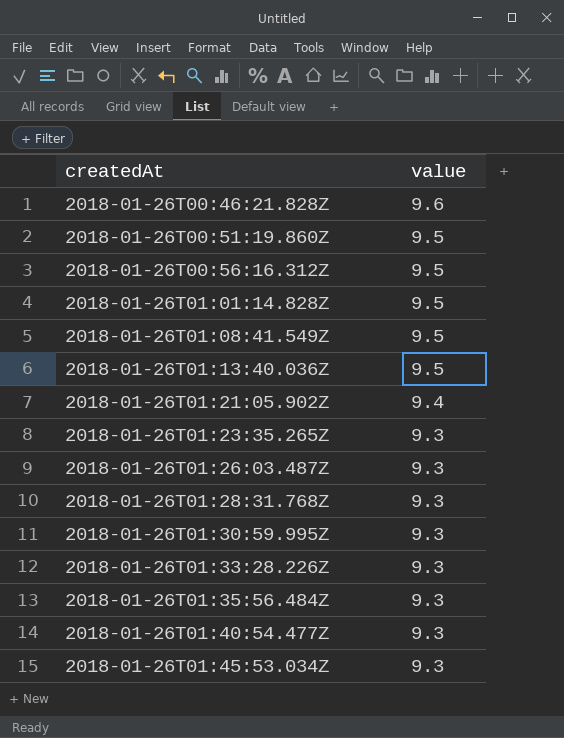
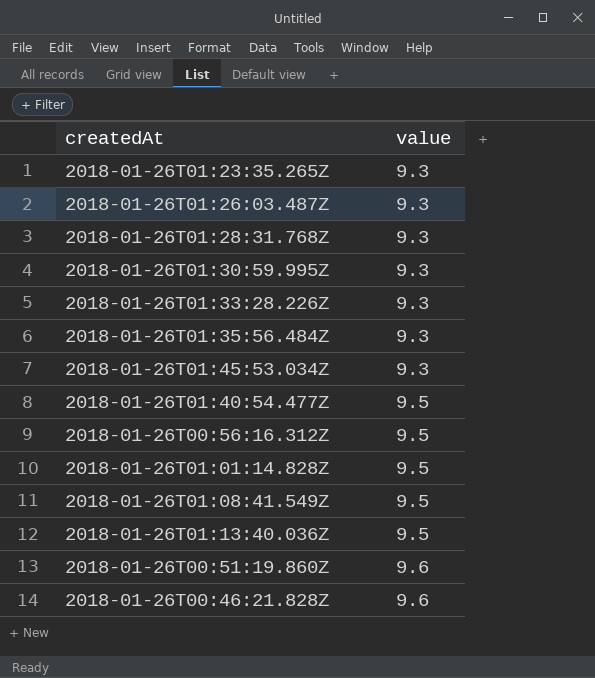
row order: createdAt ascending -> value ascending
row 2018-01-26T01:21:05.902Z: 9.4 -> none
2018-01-26T01:40:54.477Z | value: 9.3 -> 9.5
2018-01-26T00:51:19.860Z | value: 9.5 -> 9.6

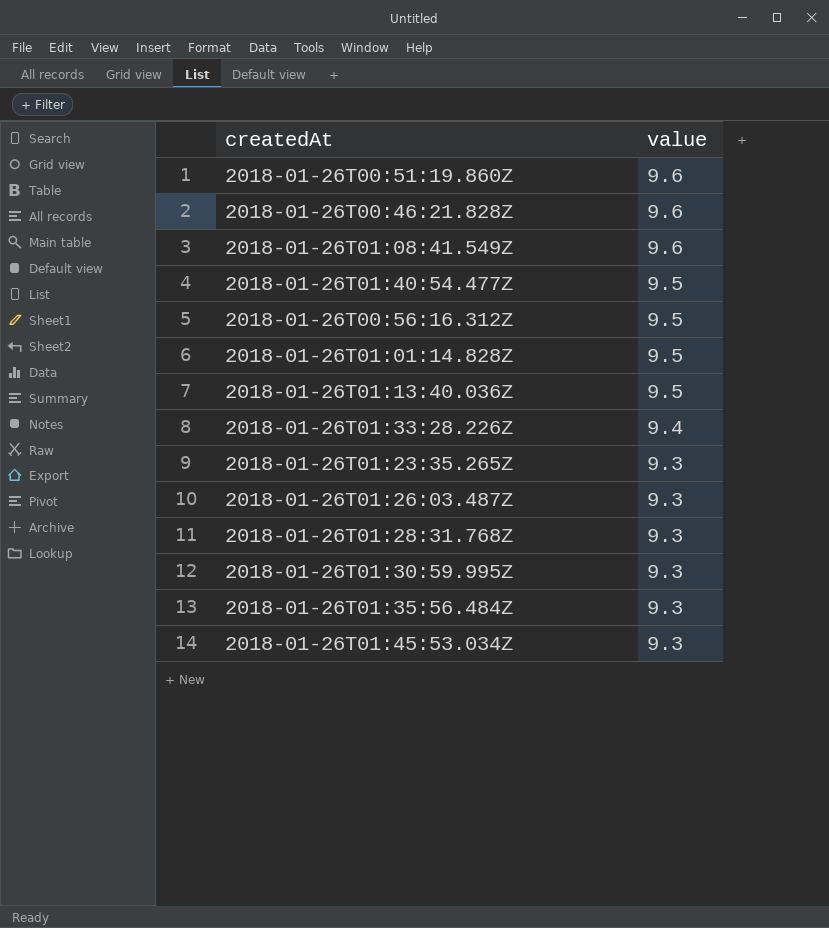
row order: value ascending -> value descending
2018-01-26T01:08:41.549Z | value: 9.5 -> 9.6
2018-01-26T01:33:28.226Z | value: 9.3 -> 9.4

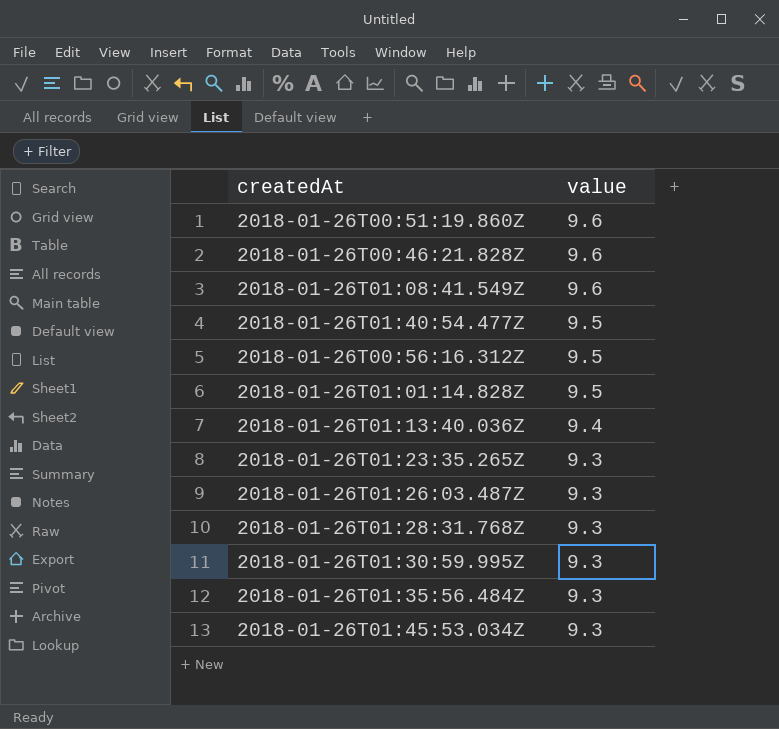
row 2018-01-26T01:33:28.226Z: 9.4 -> none
2018-01-26T01:13:40.036Z | value: 9.5 -> 9.4

